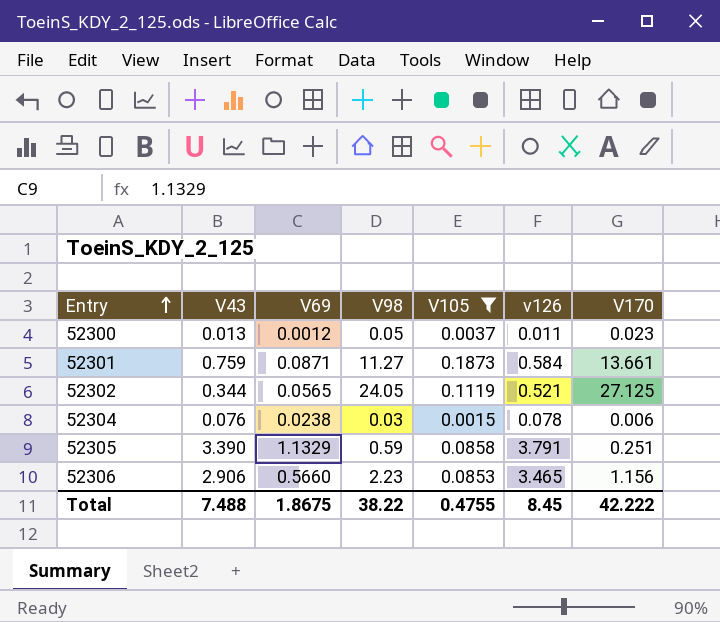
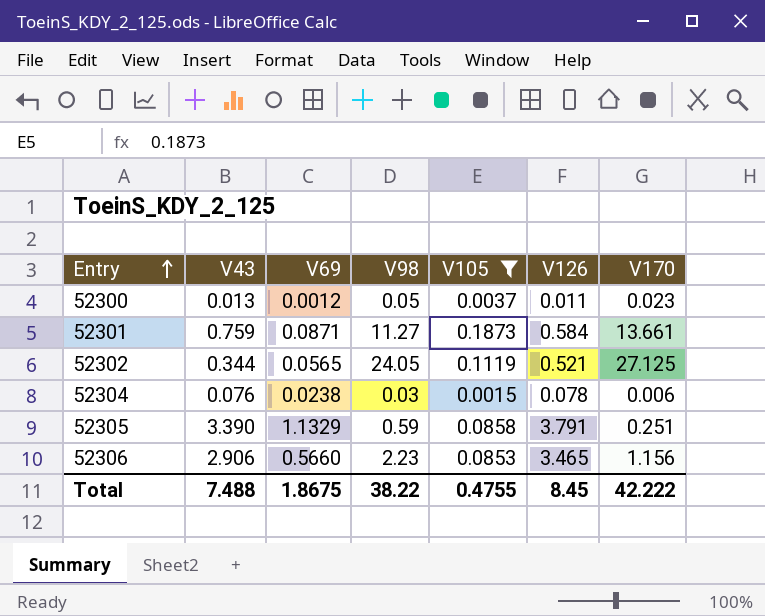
column name: v126 -> V126

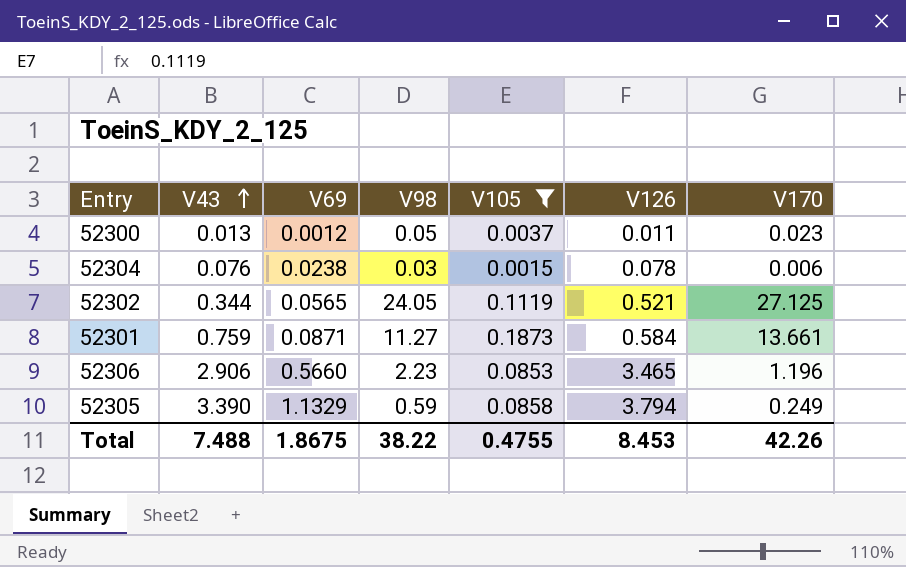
row order: Entry ascending -> V43 ascending
52306 | V170: 1.156 -> 1.196
52305 | V126: 3.791 -> 3.794
52305 | V170: 0.251 -> 0.249
Total | V126: 8.45 -> 8.453
Total | V170: 42.222 -> 42.26

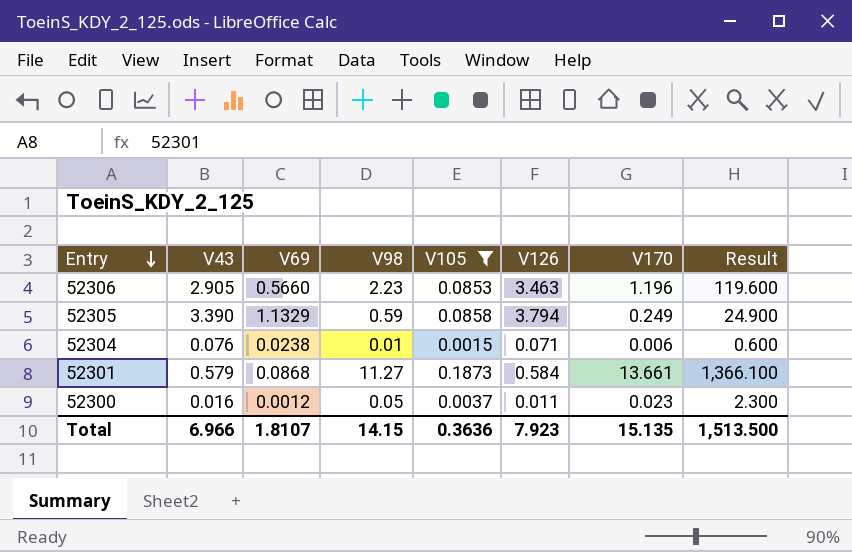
row order: V43 ascending -> Entry descending
column Result | formula: none -> [V170] * 100
row 52302: 0.344 | 0.0565 | 24.05 | 0.1119 | 0.521 | 27.125 -> none
52306 | V43: 2.906 -> 2.905
52306 | V126: 3.465 -> 3.463
52304 | V98: 0.03 -> 0.01
52304 | V126: 0.078 -> 0.071
52301 | V43: 0.759 -> 0.579
52301 | V69: 0.0871 -> 0.0868
52300 | V43: 0.013 -> 0.016
Total | V43: 7.488 -> 6.966
Total | V69: 1.8675 -> 1.8107
Total | V98: 38.22 -> 14.15
Total | V105: 0.4755 -> 0.3636
Total | V126: 8.453 -> 7.923
Total | V170: 42.26 -> 15.135

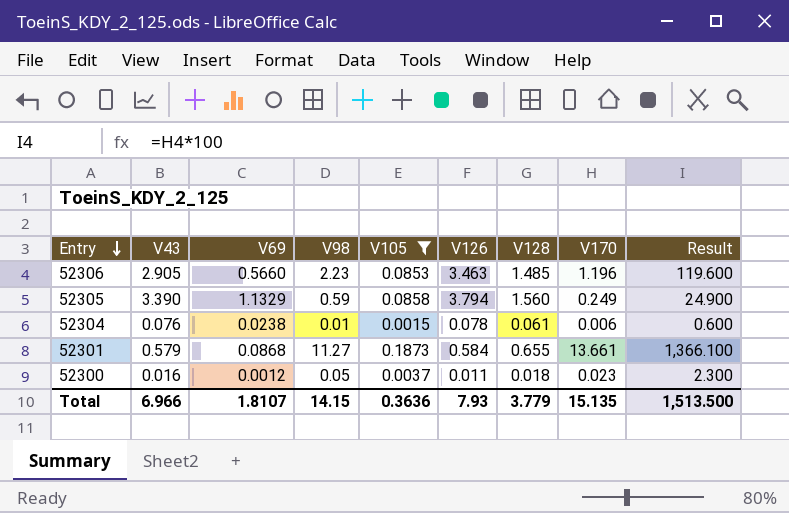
column V128 | position: none -> 7
52304 | V126: 0.071 -> 0.078
Total | V126: 7.923 -> 7.93

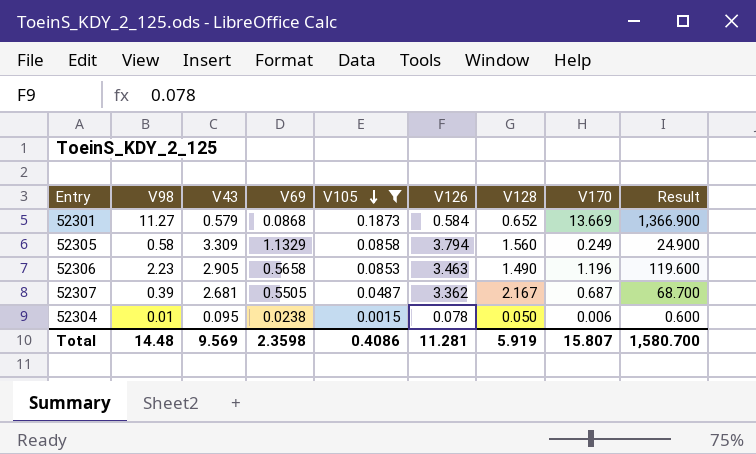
row order: Entry descending -> V105 descending
column V98 | position: 4 -> 2
row 52300: 0.016 | 0.0012 | 0.05 | 0.0037 | 0.011 | 0.018 | 0.023 | 2.300 -> none
52301 | V128: 0.655 -> 0.652
52301 | V170: 13.661 -> 13.669
52301 | Result: 1,366.100 -> 1,366.900
52305 | V98: 0.59 -> 0.58
52305 | V43: 3.390 -> 3.309
52306 | V69: 0.5660 -> 0.5658
52306 | V128: 1.485 -> 1.490
row 52307: none -> 0.39 | 2.681 | 0.5505 | 0.0487 | 3.362 | 2.167 | 0.687 | 68.700
52304 | V43: 0.076 -> 0.095
52304 | V128: 0.061 -> 0.050
Total | V98: 14.15 -> 14.48
Total | V43: 6.966 -> 9.569
Total | V69: 1.8107 -> 2.3598
Total | V105: 0.3636 -> 0.4086
Total | V126: 7.93 -> 11.281
Total | V128: 3.779 -> 5.919
Total | V170: 15.135 -> 15.807
Total | Result: 1,513.500 -> 1,580.700

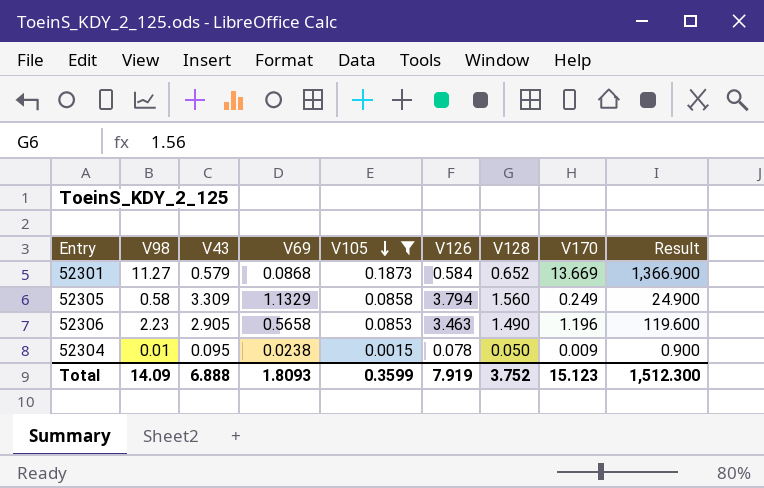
row 52307: 0.39 | 2.681 | 0.5505 | 0.0487 | 3.362 | 2.167 | 0.687 | 68.700 -> none
52304 | V170: 0.006 -> 0.009
52304 | Result: 0.600 -> 0.900
Total | V98: 14.48 -> 14.09
Total | V43: 9.569 -> 6.888
Total | V69: 2.3598 -> 1.8093
Total | V105: 0.4086 -> 0.3599
Total | V126: 11.281 -> 7.919
Total | V128: 5.919 -> 3.752
Total | V170: 15.807 -> 15.123
Total | Result: 1,580.700 -> 1,512.300

